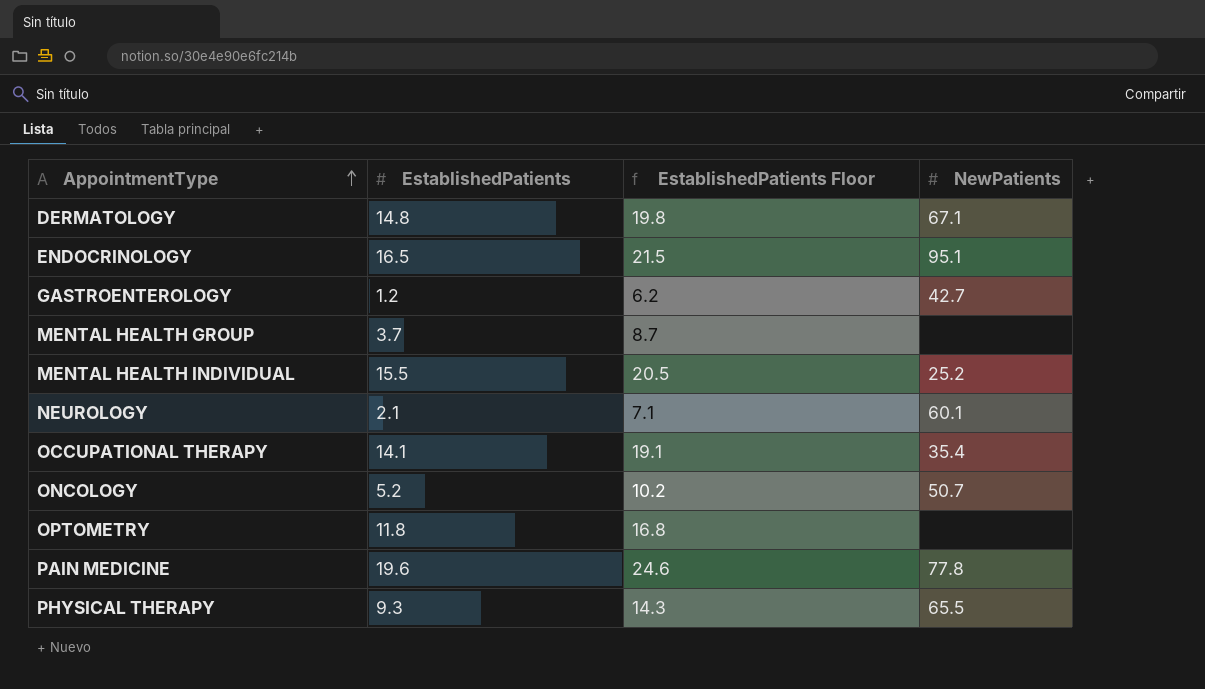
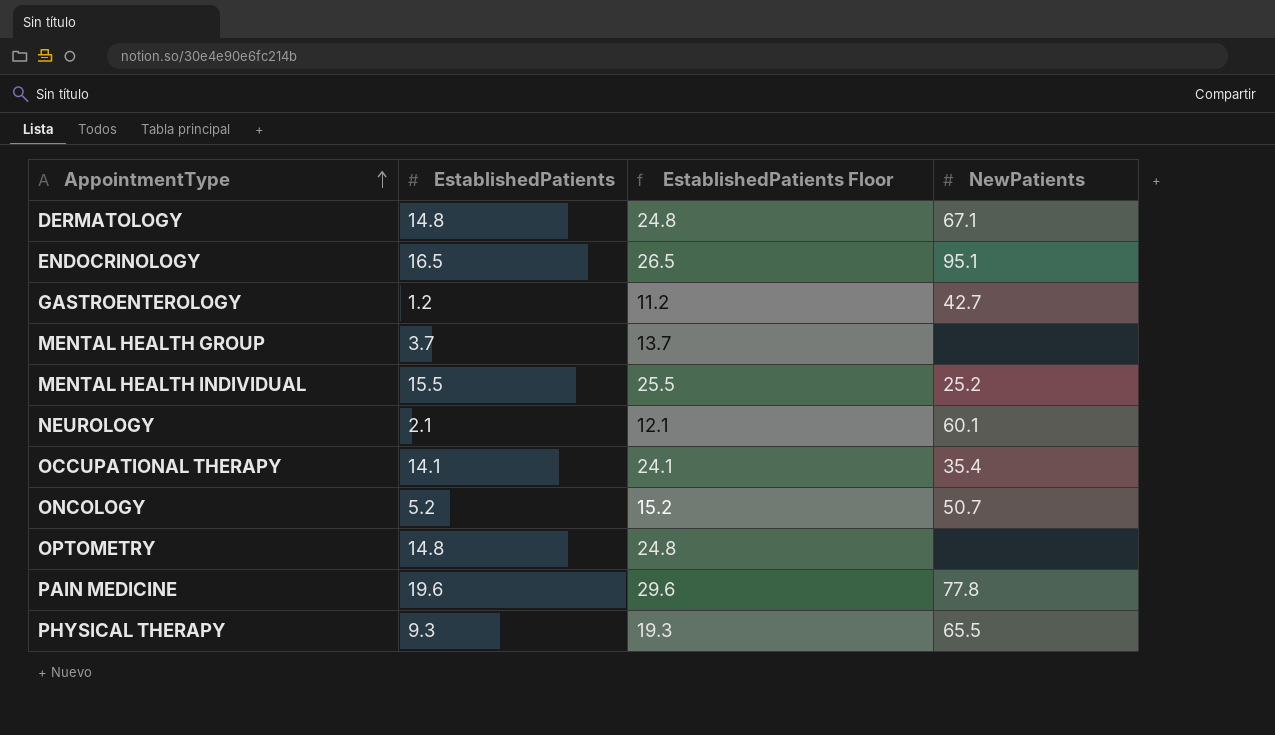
column EstablishedPatients Floor | formula: [EstablishedPatients] + 5 -> [EstablishedPatients] + 10
OPTOMETRY | EstablishedPatients: 11.8 -> 14.8

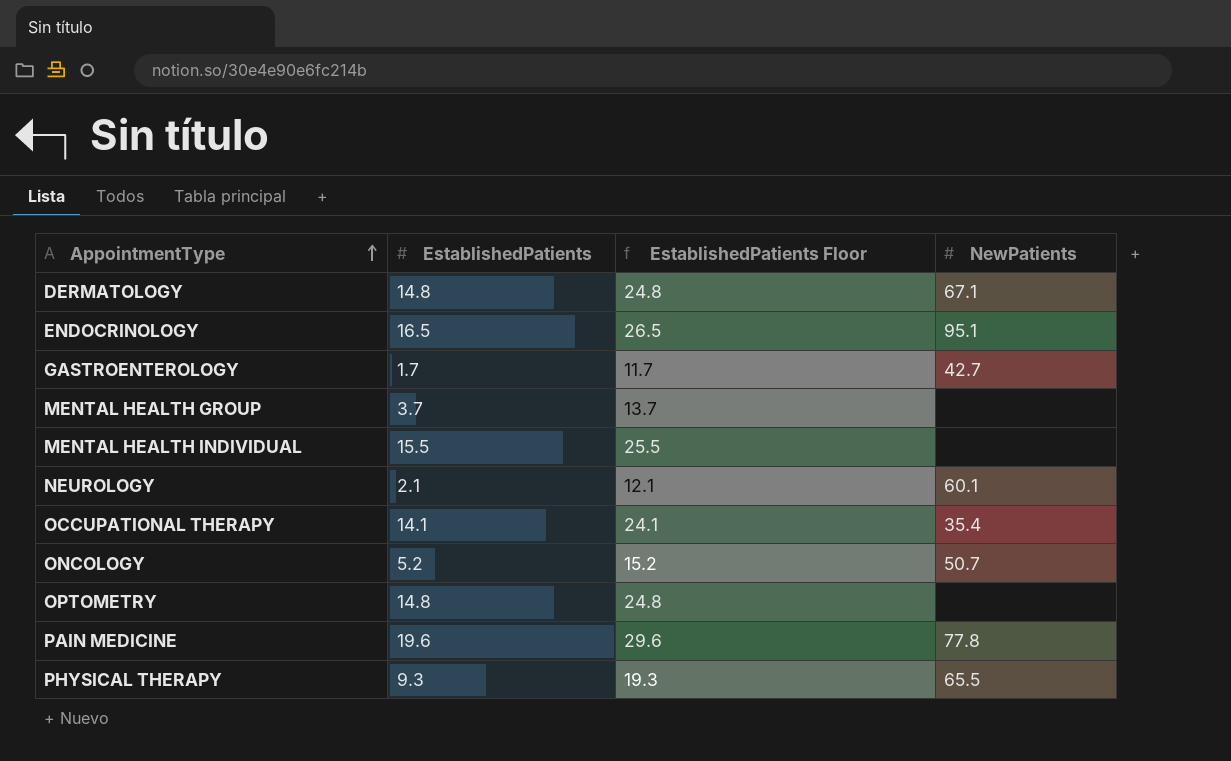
GASTROENTEROLOGY | EstablishedPatients: 1.2 -> 1.7
GASTROENTEROLOGY | EstablishedPatients Floor: 11.2 -> 11.7
MENTAL HEALTH INDIVIDUAL | NewPatients: 25.2 -> none

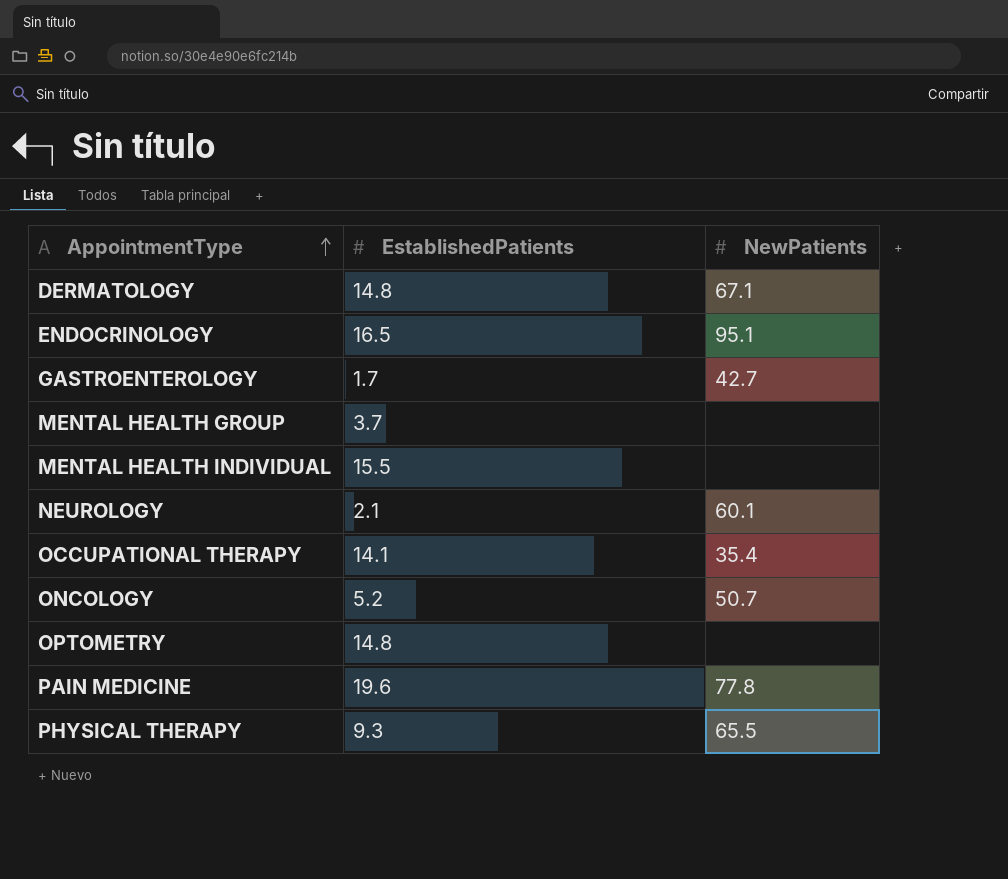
column EstablishedPatients Floor | formula: [EstablishedPatients] + 10 -> none

